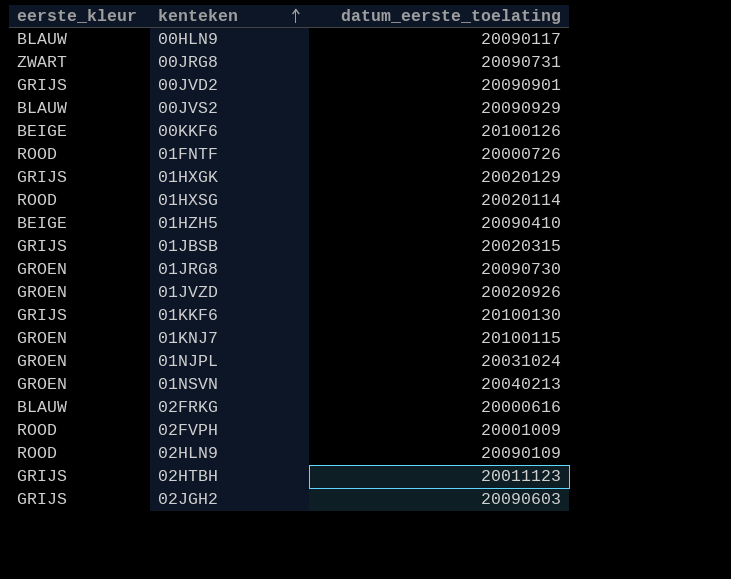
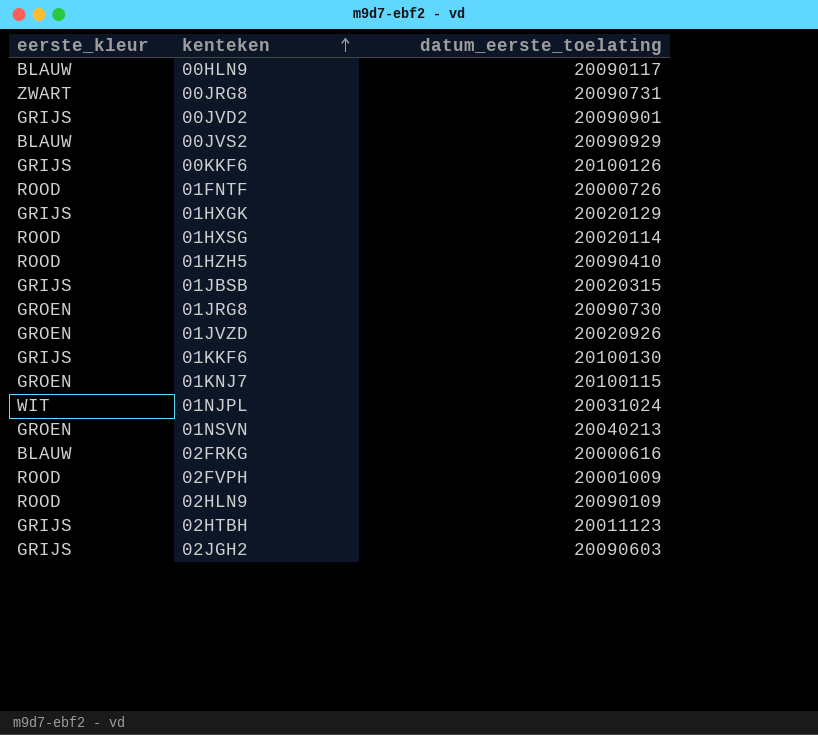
00KKF6 | eerste_kleur: BEIGE -> GRIJS
01HZH5 | eerste_kleur: BEIGE -> ROOD
01NJPL | eerste_kleur: GROEN -> WIT

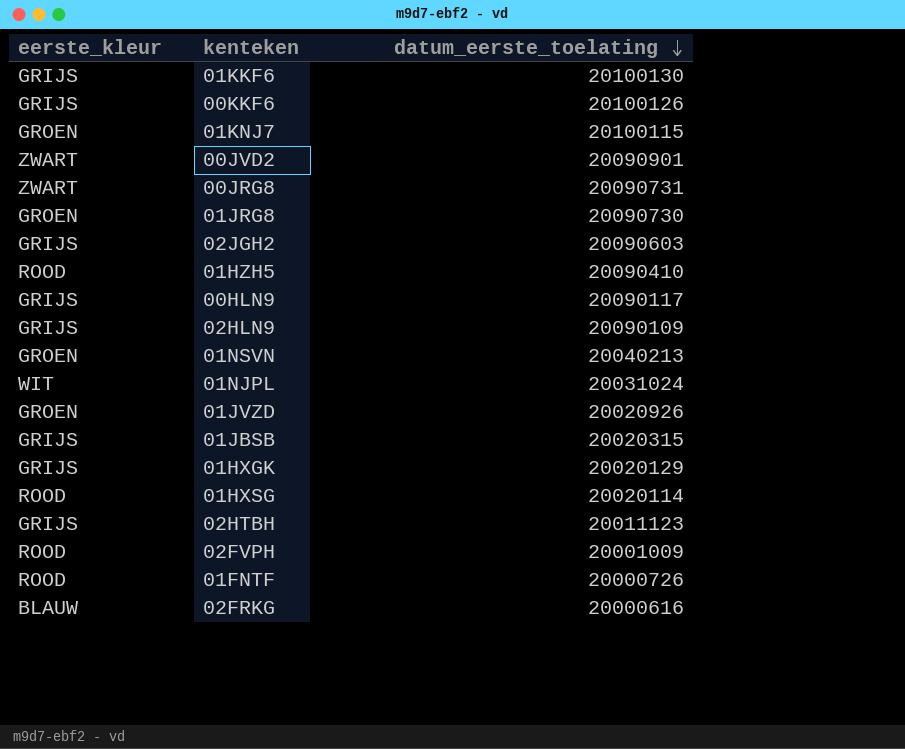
row order: kenteken ascending -> datum_eerste_toelating descending
row 00JVS2: BLAUW | 20090929 -> none
00JVD2 | eerste_kleur: GRIJS -> ZWART
00HLN9 | eerste_kleur: BLAUW -> GRIJS
02HLN9 | eerste_kleur: ROOD -> GRIJS

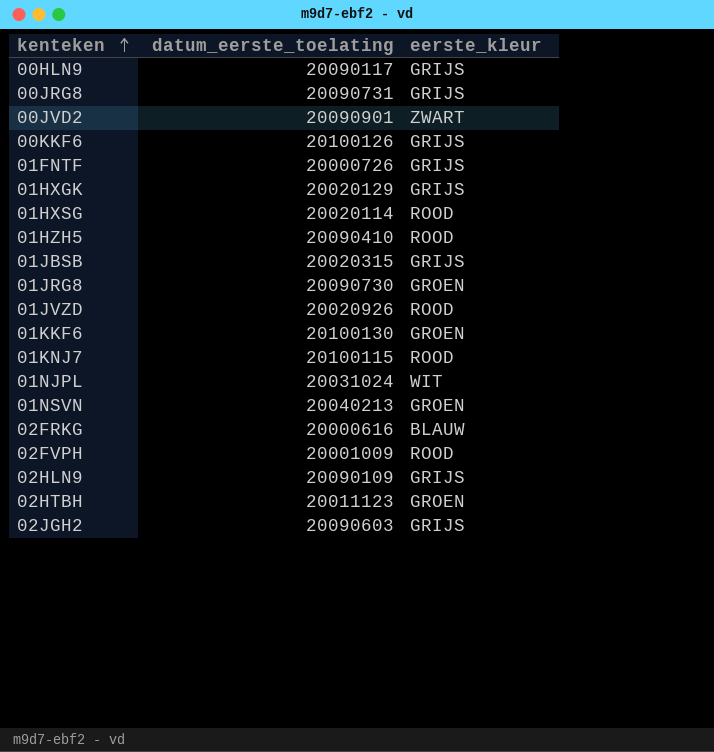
row order: datum_eerste_toelating descending -> kenteken ascending
column eerste_kleur | position: 1 -> 3
00JRG8 | eerste_kleur: ZWART -> GRIJS
01FNTF | eerste_kleur: ROOD -> GRIJS
01JVZD | eerste_kleur: GROEN -> ROOD
01KKF6 | eerste_kleur: GRIJS -> GROEN
01KNJ7 | eerste_kleur: GROEN -> ROOD
02HTBH | eerste_kleur: GRIJS -> GROEN

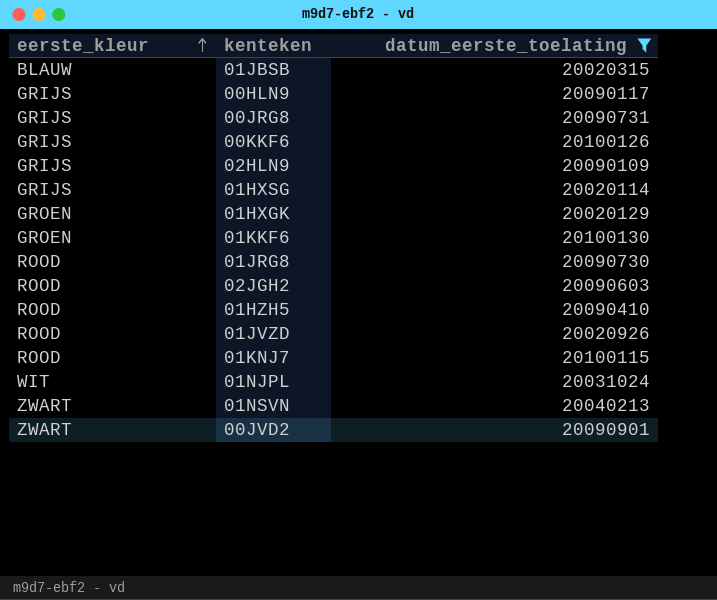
filter: none -> datum_eerste_toelating >= 20020114
row order: kenteken ascending -> eerste_kleur ascending
column eerste_kleur | position: 3 -> 1
01JBSB | eerste_kleur: GRIJS -> BLAUW
01HXSG | eerste_kleur: ROOD -> GRIJS
01HXGK | eerste_kleur: GRIJS -> GROEN
01JRG8 | eerste_kleur: GROEN -> ROOD
02JGH2 | eerste_kleur: GRIJS -> ROOD
01NSVN | eerste_kleur: GROEN -> ZWART

